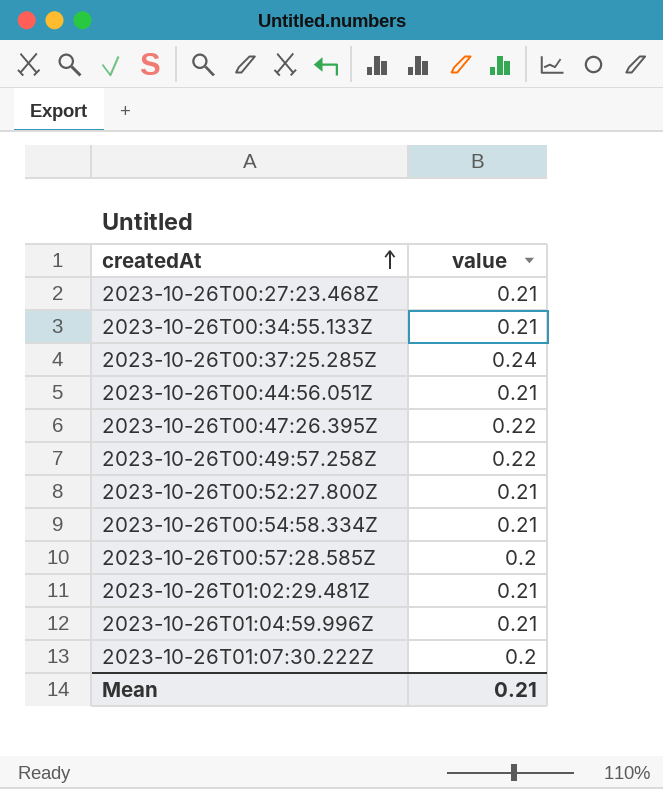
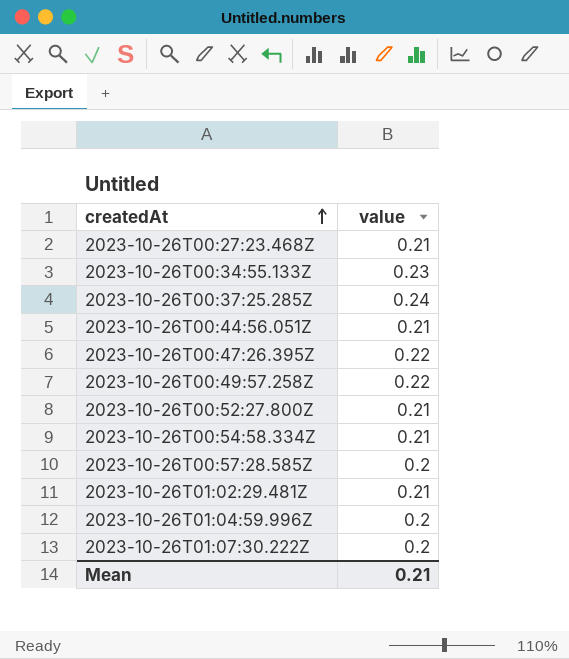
2023-10-26T00:34:55.133Z | value: 0.21 -> 0.23
2023-10-26T01:04:59.996Z | value: 0.21 -> 0.2

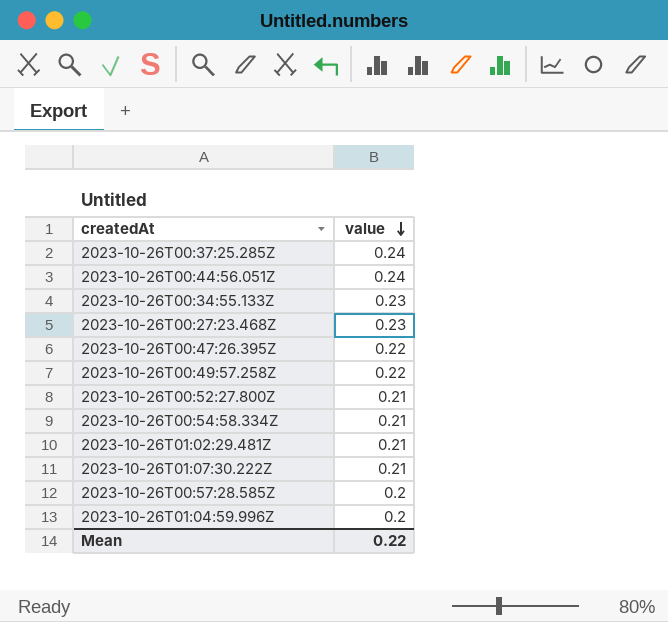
row order: createdAt ascending -> value descending
2023-10-26T00:44:56.051Z | value: 0.21 -> 0.24
2023-10-26T00:27:23.468Z | value: 0.21 -> 0.23
2023-10-26T01:07:30.222Z | value: 0.2 -> 0.21
Mean | value: 0.21 -> 0.22

